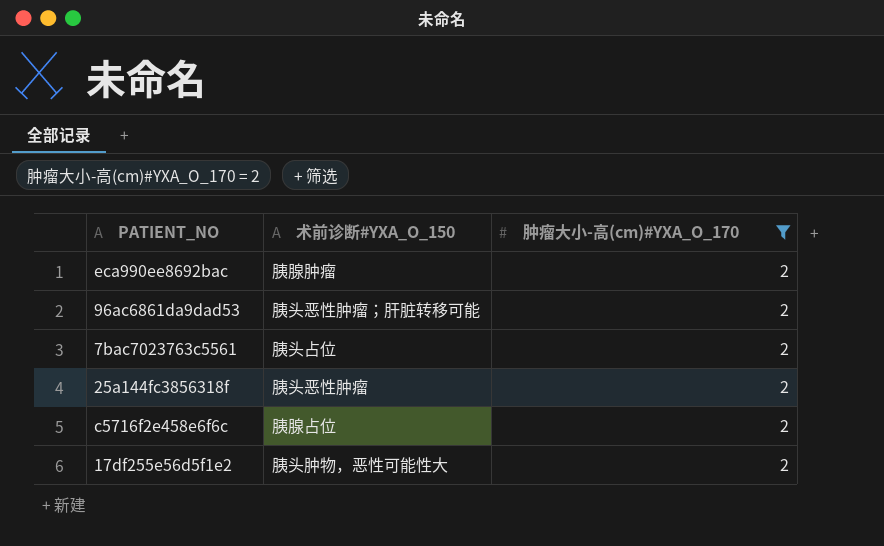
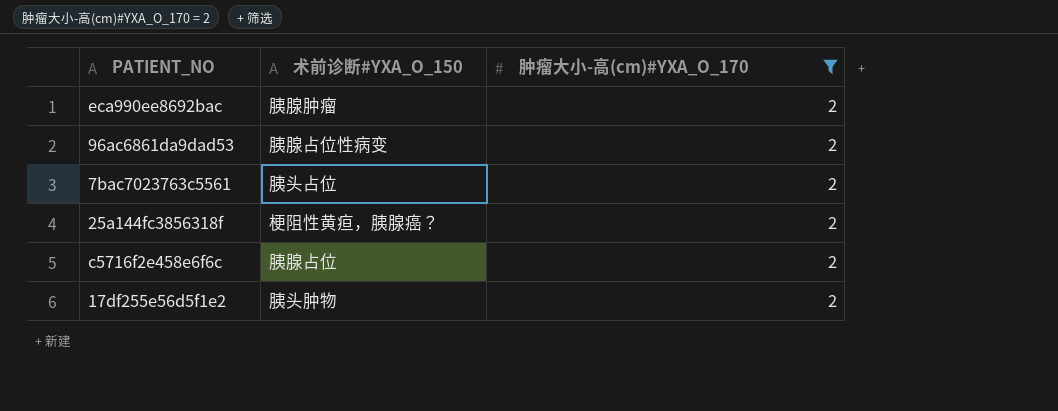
96ac6861da9dad53 | 术前诊断#YXA_O_150: 胰头恶性肿瘤；肝脏转移可能 -> 胰腺占位性病变
25a144fc3856318f | 术前诊断#YXA_O_150: 胰头恶性肿瘤 -> 梗阻性黄疸，胰腺癌？
17df255e56d5f1e2 | 术前诊断#YXA_O_150: 胰头肿物，恶性可能性大 -> 胰头肿物

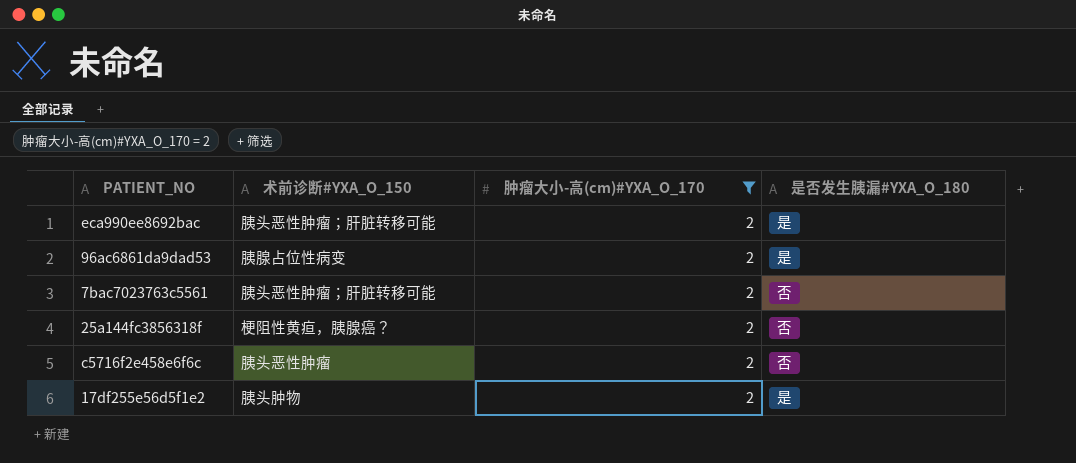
column 是否发生胰漏#YXA_O_180 | position: none -> 4
eca990ee8692bac | 术前诊断#YXA_O_150: 胰腺肿瘤 -> 胰头恶性肿瘤；肝脏转移可能
7bac7023763c5561 | 术前诊断#YXA_O_150: 胰头占位 -> 胰头恶性肿瘤；肝脏转移可能
c5716f2e458e6f6c | 术前诊断#YXA_O_150: 胰腺占位 -> 胰头恶性肿瘤

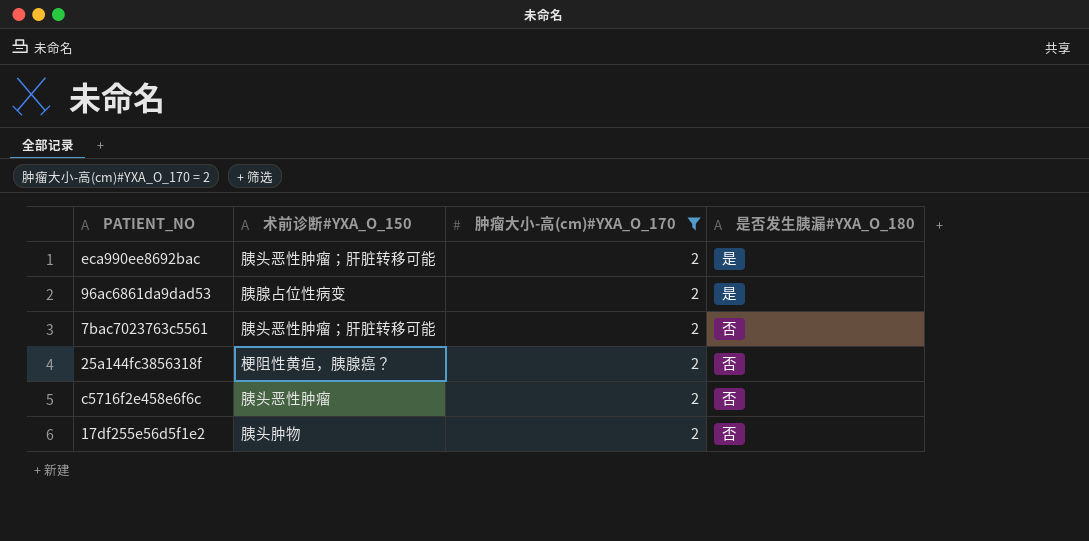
17df255e56d5f1e2 | 是否发生胰漏#YXA_O_180: 是 -> 否

